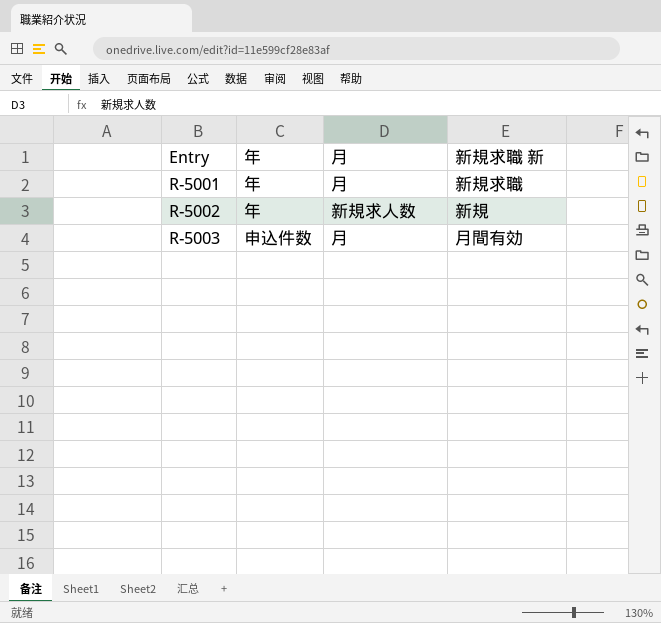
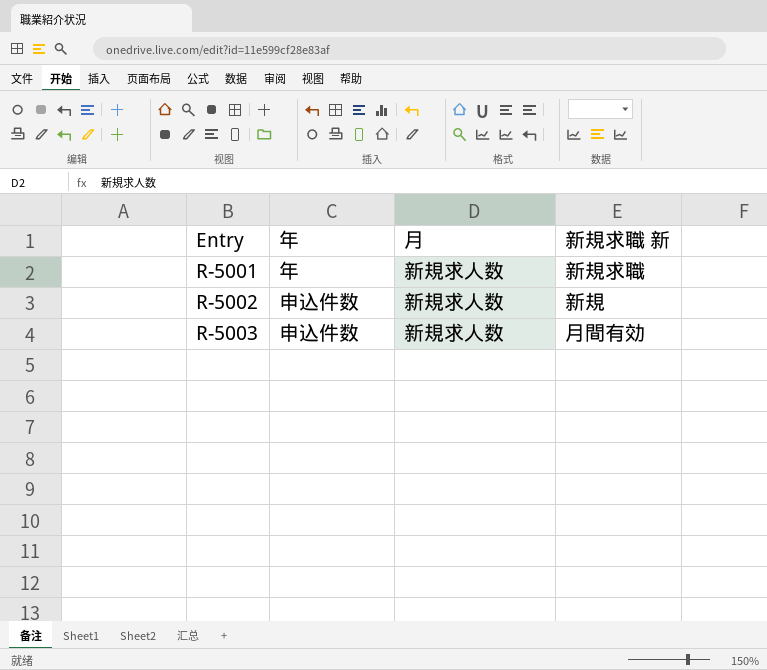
R-5001 | 月: 月 -> 新規求人数
R-5002 | 年: 年 -> 申込件数
R-5003 | 月: 月 -> 新規求人数

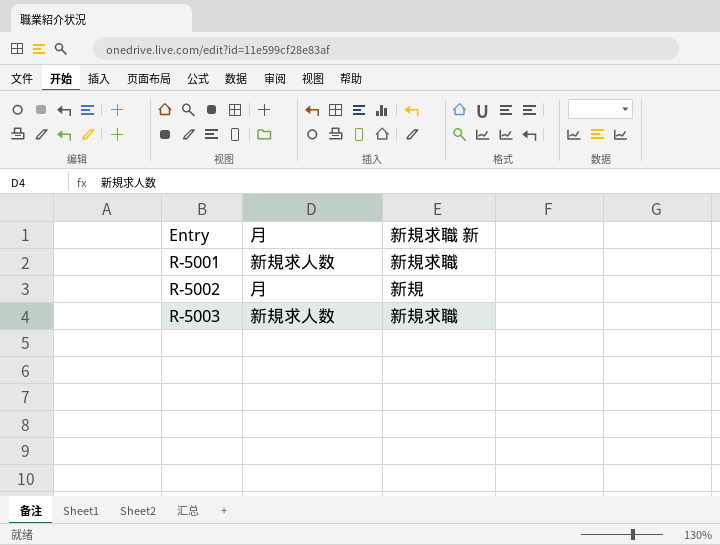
column 年 | position: 2 -> none
R-5002 | 月: 新規求人数 -> 月
R-5003 | 新規求職 新: 月間有効 -> 新規求職

